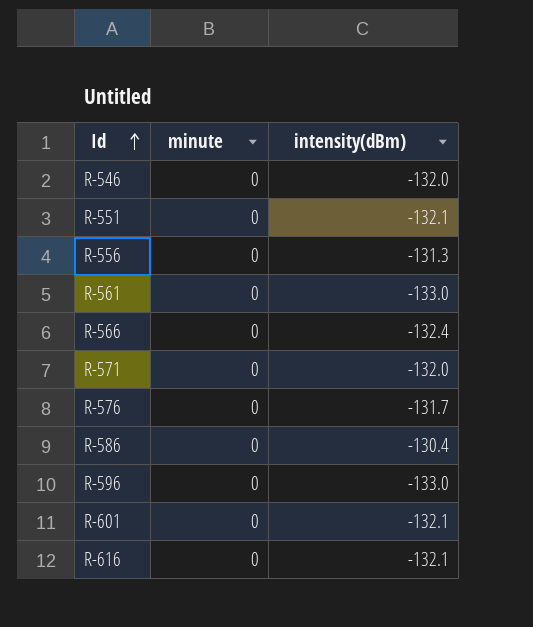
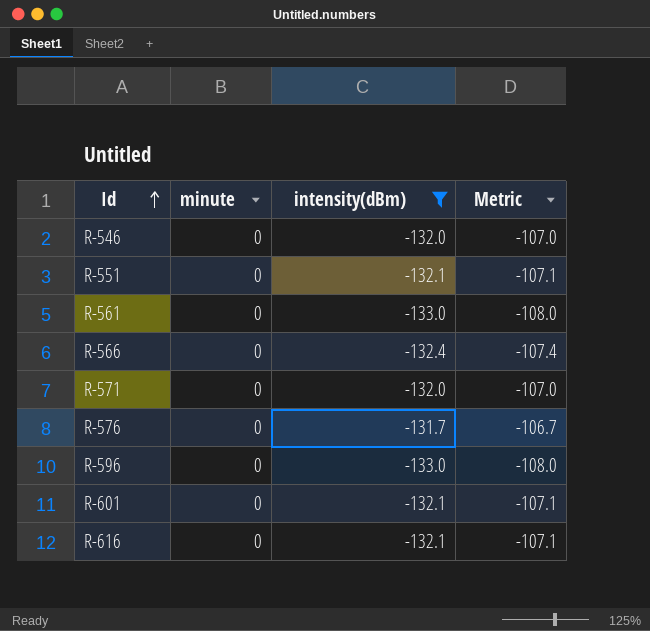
filter: none -> intensity(dBm) <= -131.7
column Metric | formula: none -> [intensity(dBm)] + 25

